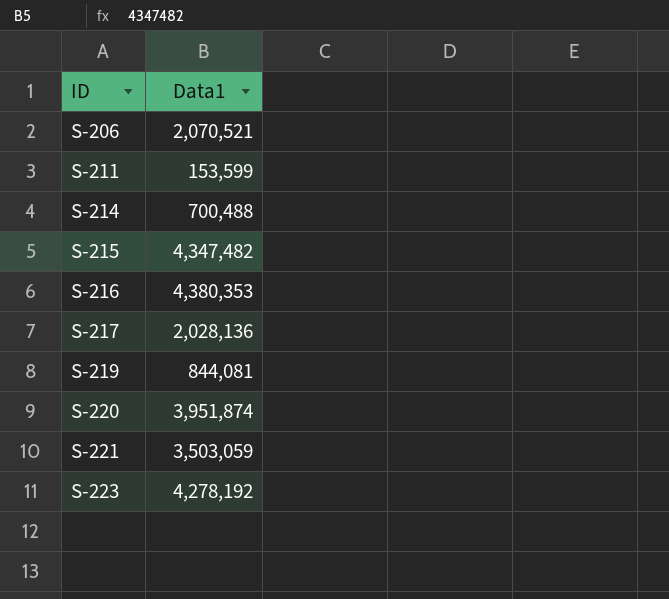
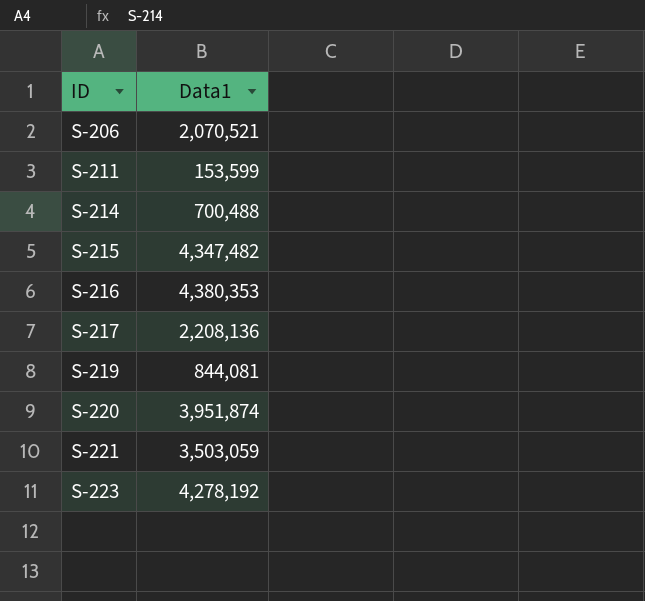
S-217 | Data1: 2,028,136 -> 2,208,136

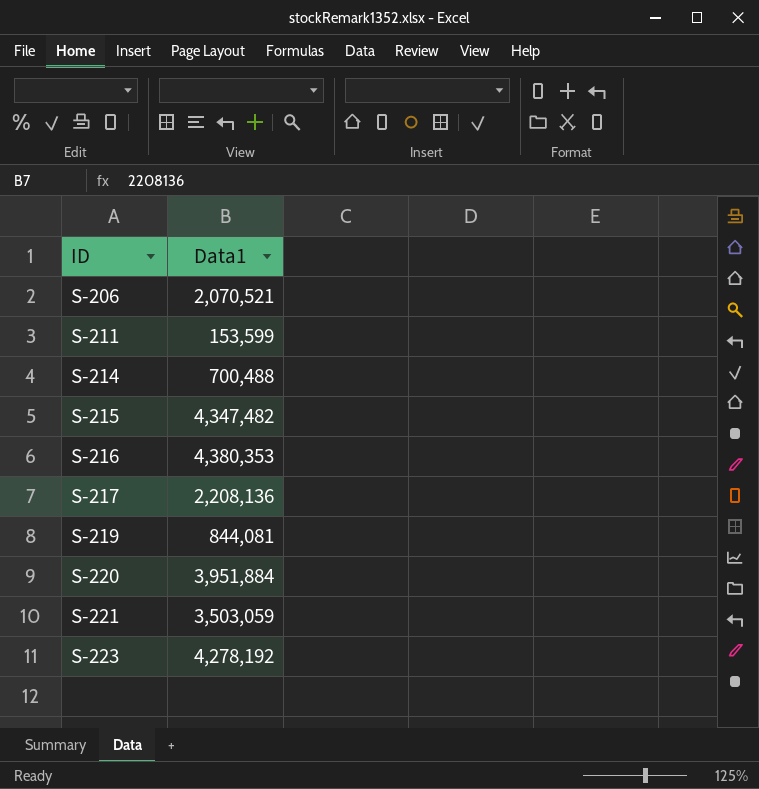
S-220 | Data1: 3,951,874 -> 3,951,884

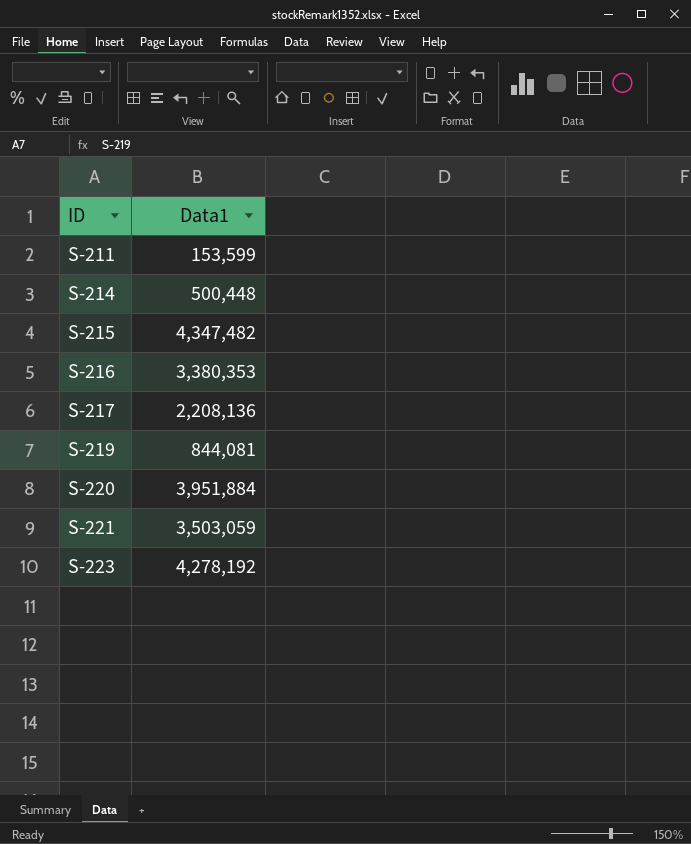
row S-206: 2,070,521 -> none
S-214 | Data1: 700,488 -> 500,448
S-216 | Data1: 4,380,353 -> 3,380,353

